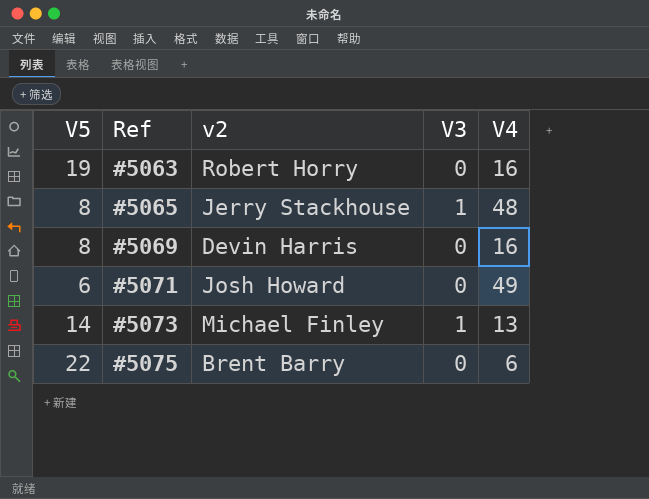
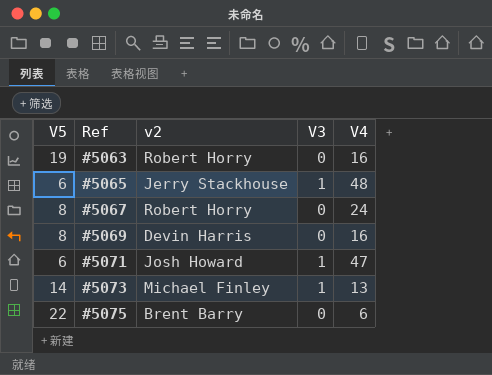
#5065 | V5: 8 -> 6
row #5067: none -> 8 | Robert Horry | 0 | 24
#5071 | V3: 0 -> 1
#5071 | V4: 49 -> 47

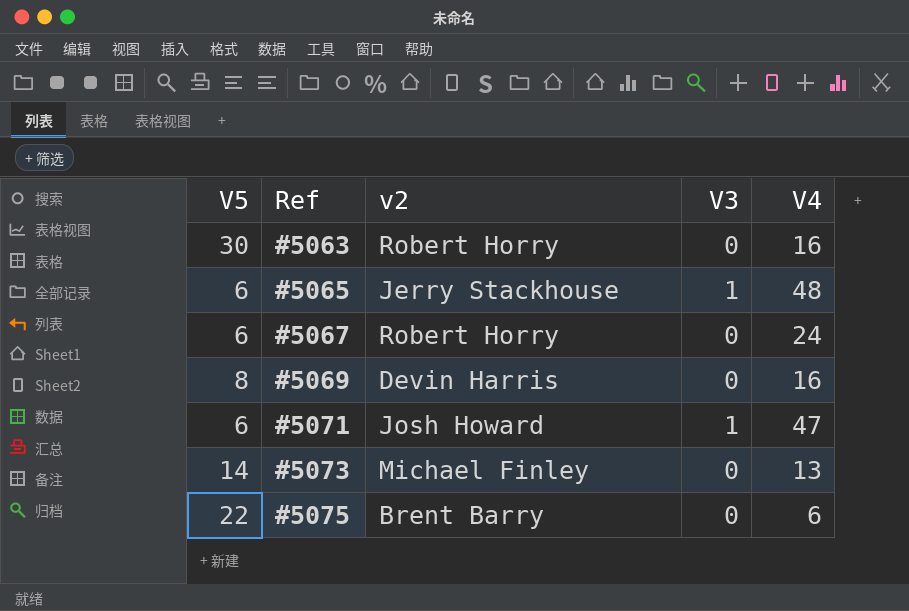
#5063 | V5: 19 -> 30
#5067 | V5: 8 -> 6
#5073 | V3: 1 -> 0

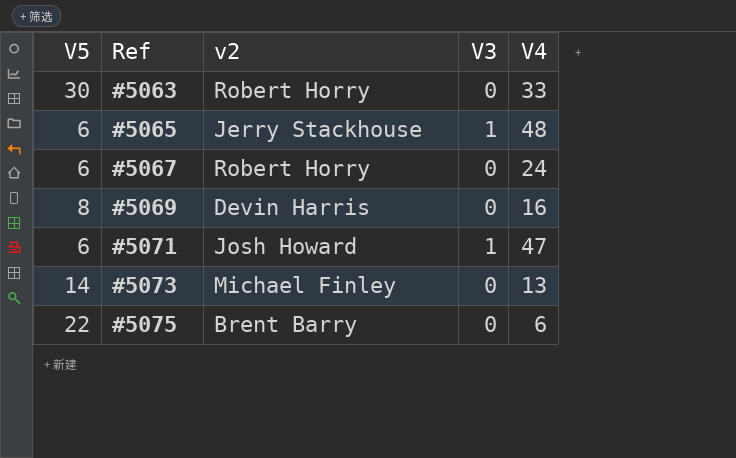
#5063 | V4: 16 -> 33

